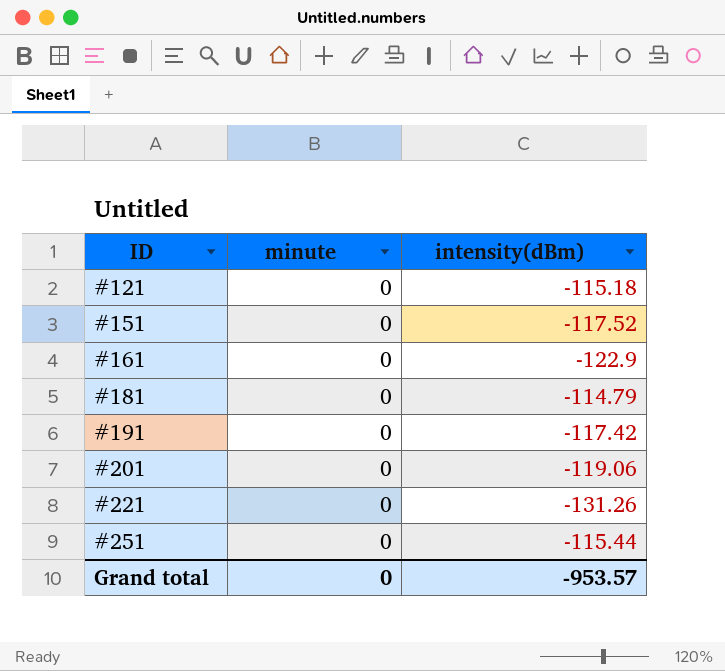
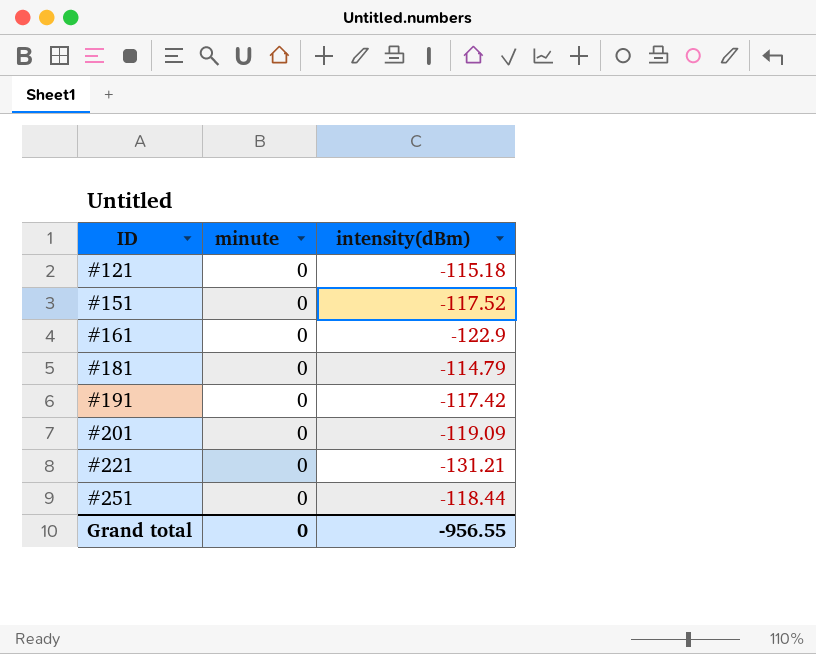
#201 | intensity(dBm): -119.06 -> -119.09
#221 | intensity(dBm): -131.26 -> -131.21
#251 | intensity(dBm): -115.44 -> -118.44
Grand total | intensity(dBm): -953.57 -> -956.55

